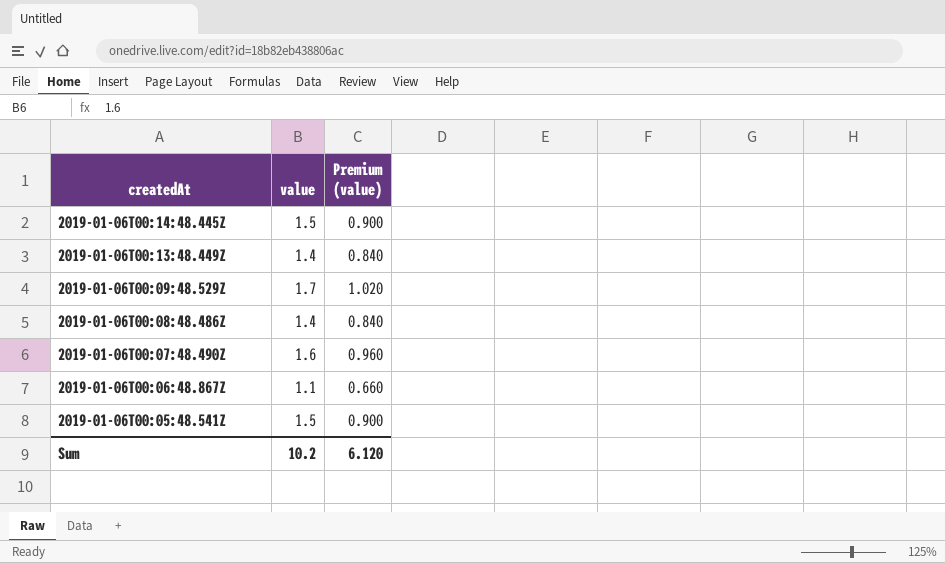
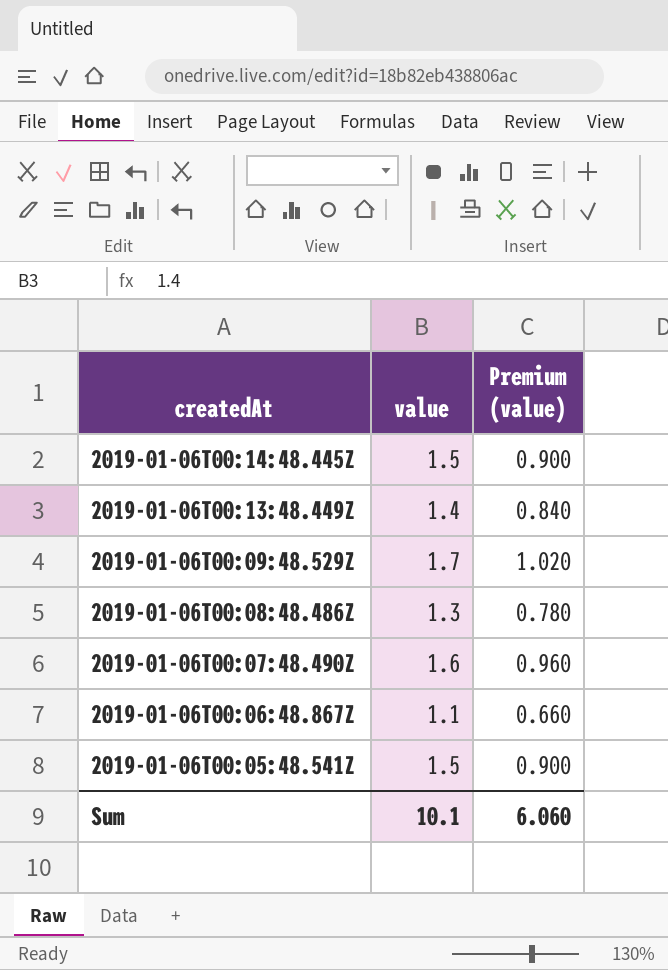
2019-01-06T00:08:48.486Z | value: 1.4 -> 1.3
2019-01-06T00:08:48.486Z | Premium (value): 0.840 -> 0.780
Sum | value: 10.2 -> 10.1
Sum | Premium (value): 6.120 -> 6.060

